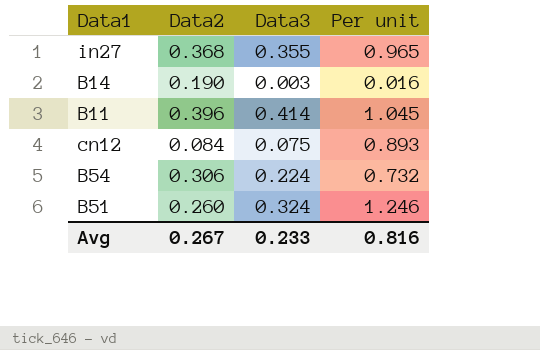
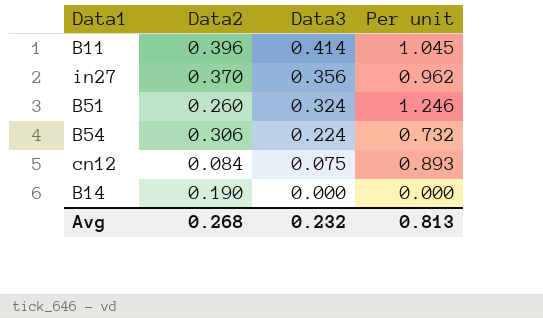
row order: none -> Data3 descending
in27 | Data2: 0.368 -> 0.370
in27 | Data3: 0.355 -> 0.356
in27 | Per unit: 0.965 -> 0.962
B14 | Data3: 0.003 -> 0.000
B14 | Per unit: 0.016 -> 0.000
Avg | Data2: 0.267 -> 0.268
Avg | Data3: 0.233 -> 0.232
Avg | Per unit: 0.816 -> 0.813

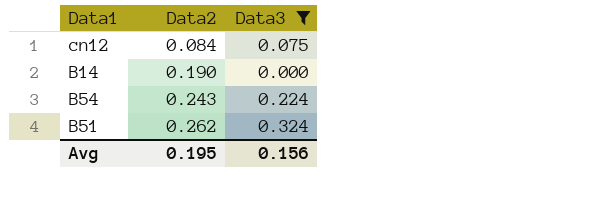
filter: none -> Data3 <= 0.324
row order: Data3 descending -> Data2 ascending
column Per unit | formula: [Data3] / [Data2] -> none
B54 | Data2: 0.306 -> 0.243
B51 | Data2: 0.260 -> 0.262
Avg | Data2: 0.268 -> 0.195
Avg | Data3: 0.232 -> 0.156

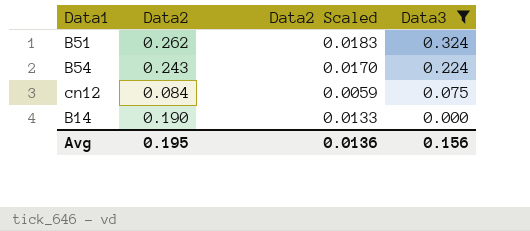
row order: Data2 ascending -> Data3 descending
column Data2 Scaled | formula: none -> [Data2] * 0.07

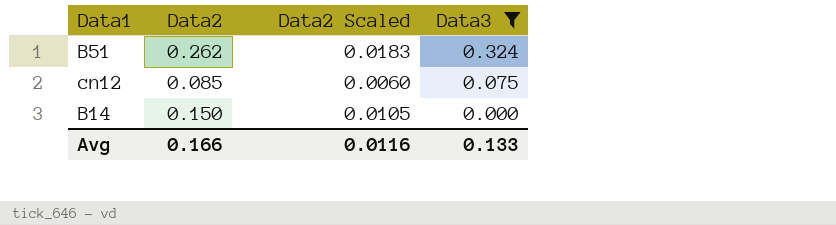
row B54: 0.243 | 0.0170 | 0.224 -> none
cn12 | Data2: 0.084 -> 0.085
cn12 | Data2 Scaled: 0.0059 -> 0.0060
B14 | Data2: 0.190 -> 0.150
B14 | Data2 Scaled: 0.0133 -> 0.0105
Avg | Data2: 0.195 -> 0.166
Avg | Data2 Scaled: 0.0136 -> 0.0116
Avg | Data3: 0.156 -> 0.133

